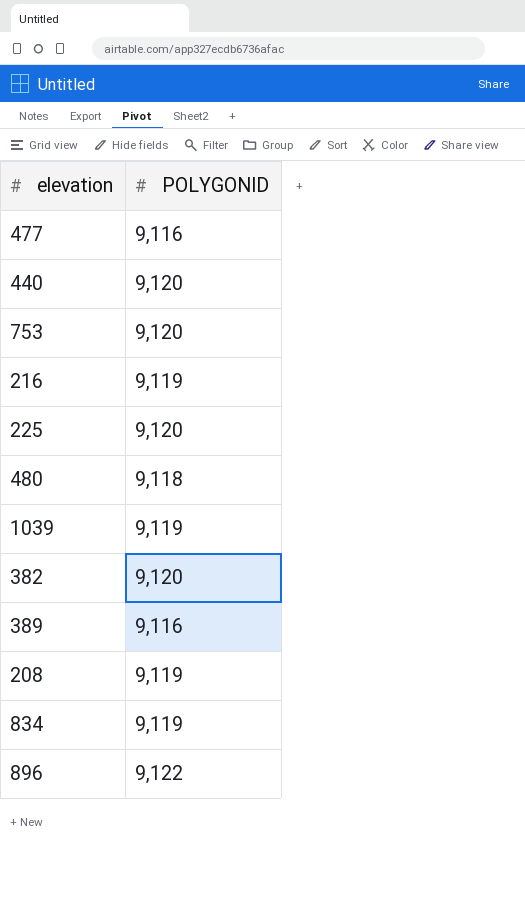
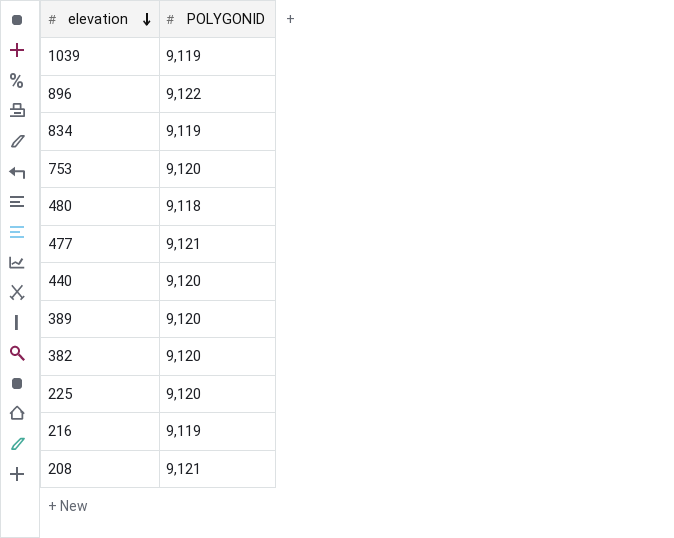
row order: none -> elevation descending
477 | POLYGONID: 9,116 -> 9,121
389 | POLYGONID: 9,116 -> 9,120
208 | POLYGONID: 9,119 -> 9,121

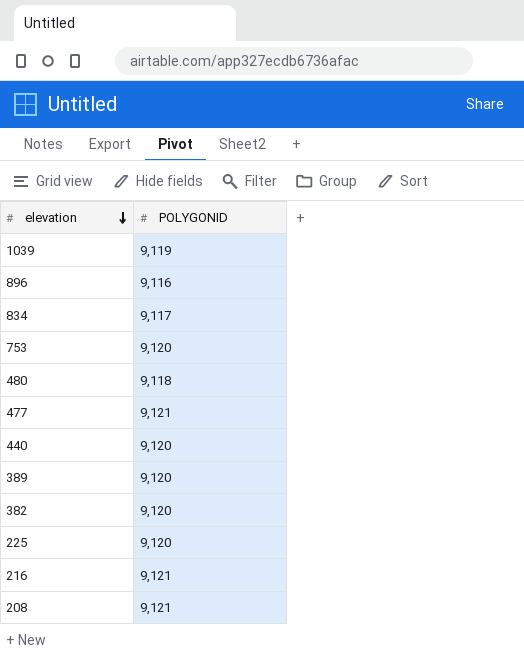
896 | POLYGONID: 9,122 -> 9,116
834 | POLYGONID: 9,119 -> 9,117
216 | POLYGONID: 9,119 -> 9,121

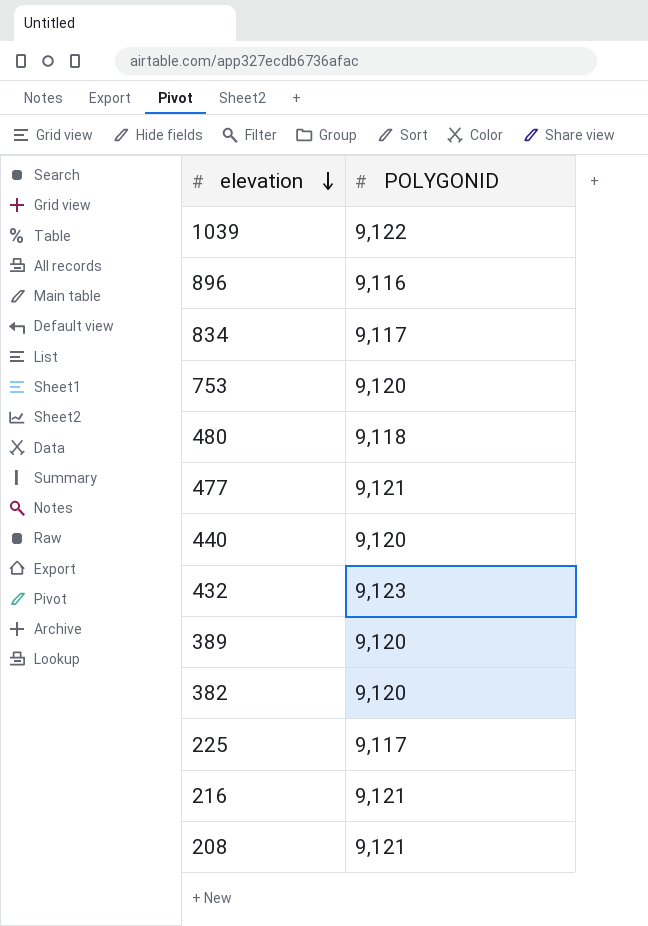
1039 | POLYGONID: 9,119 -> 9,122
row 432: none -> 9,123
225 | POLYGONID: 9,120 -> 9,117

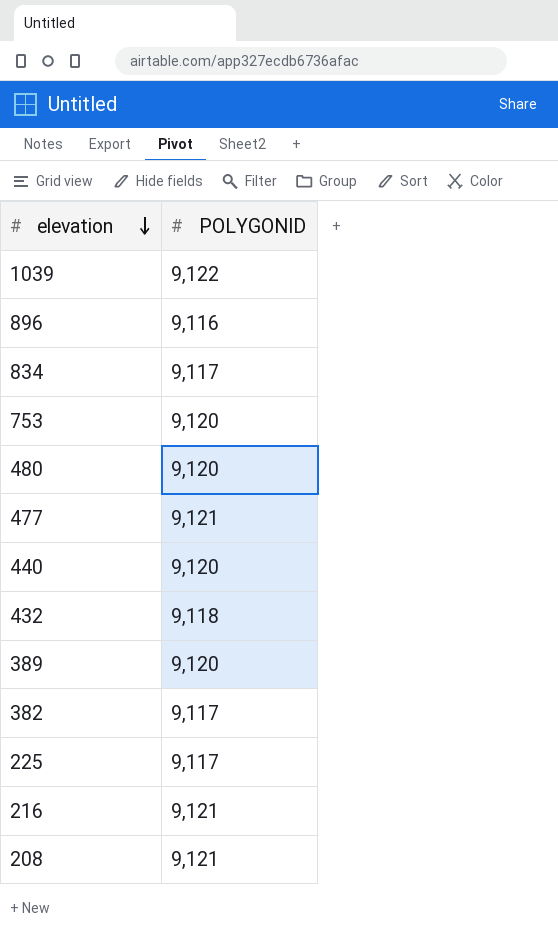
480 | POLYGONID: 9,118 -> 9,120
432 | POLYGONID: 9,123 -> 9,118
382 | POLYGONID: 9,120 -> 9,117

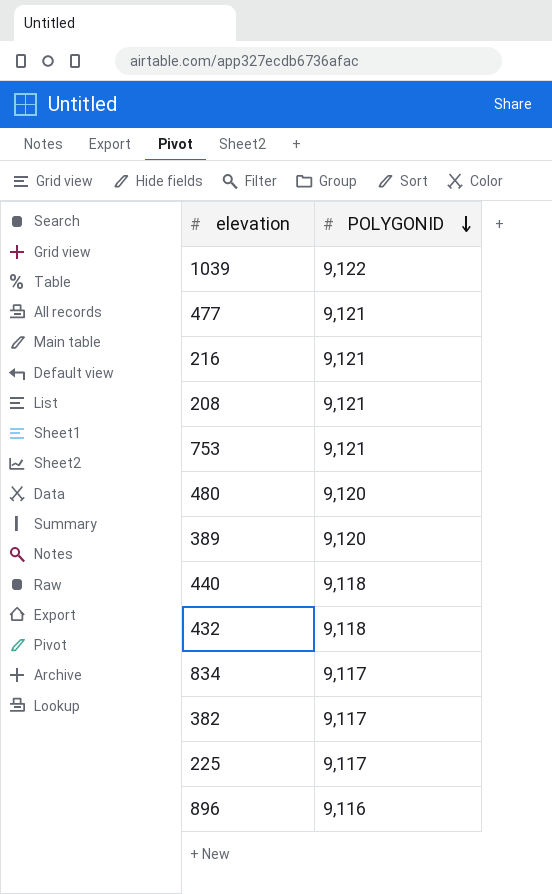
row order: elevation descending -> POLYGONID descending
753 | POLYGONID: 9,120 -> 9,121
440 | POLYGONID: 9,120 -> 9,118

